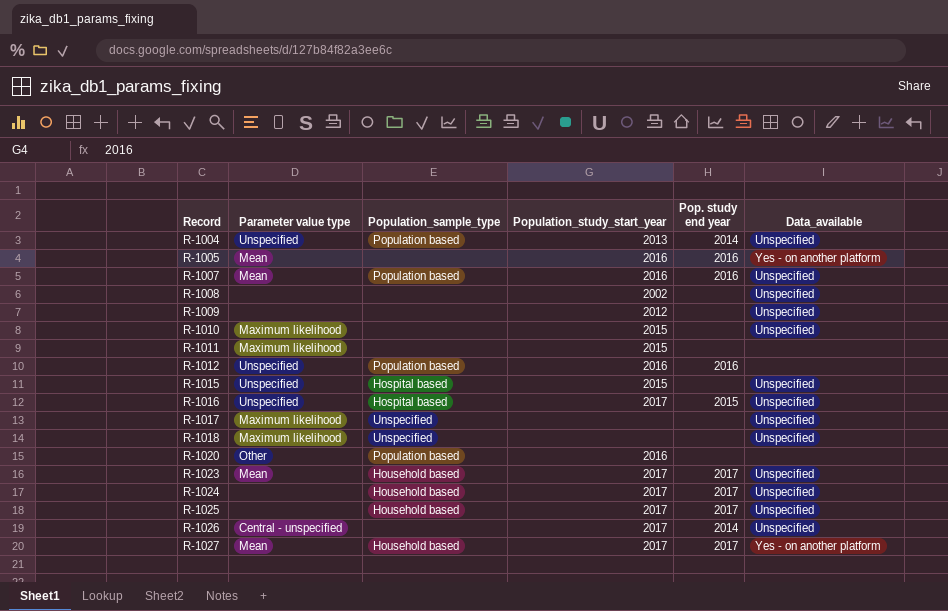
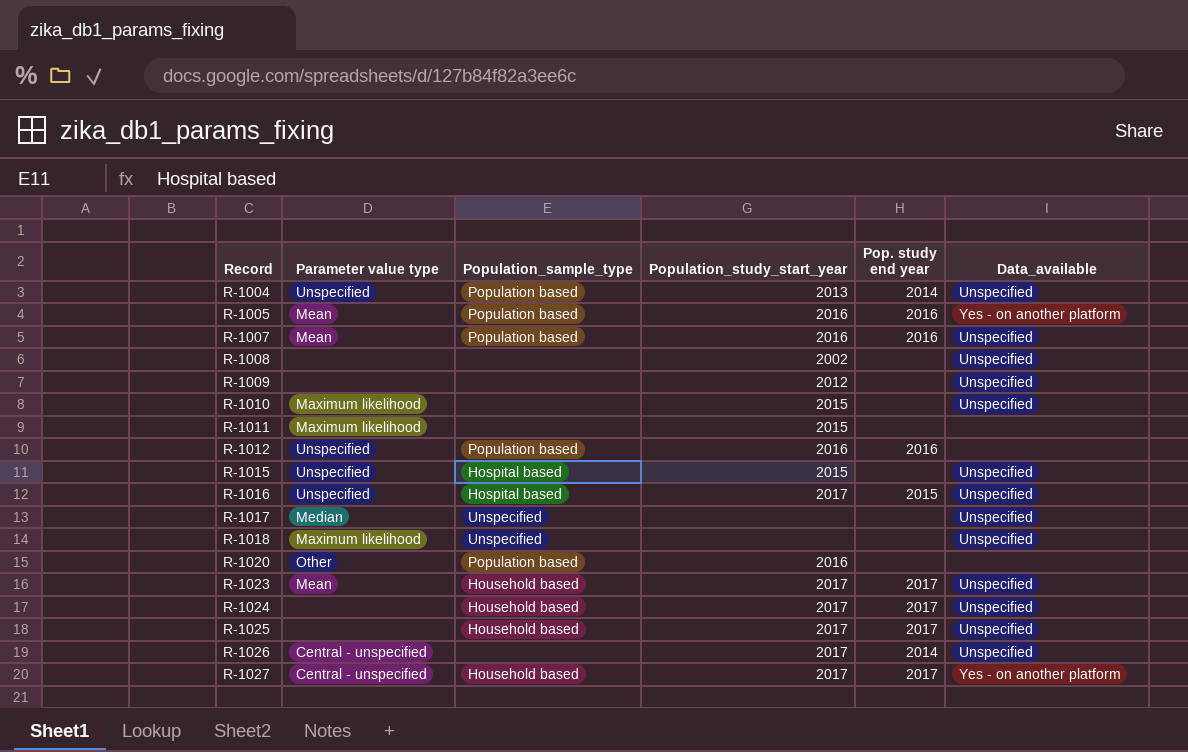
R-1005 | Population_sample_type: none -> Population based
R-1017 | Parameter value type: Maximum likelihood -> Median
R-1027 | Parameter value type: Mean -> Central - unspecified

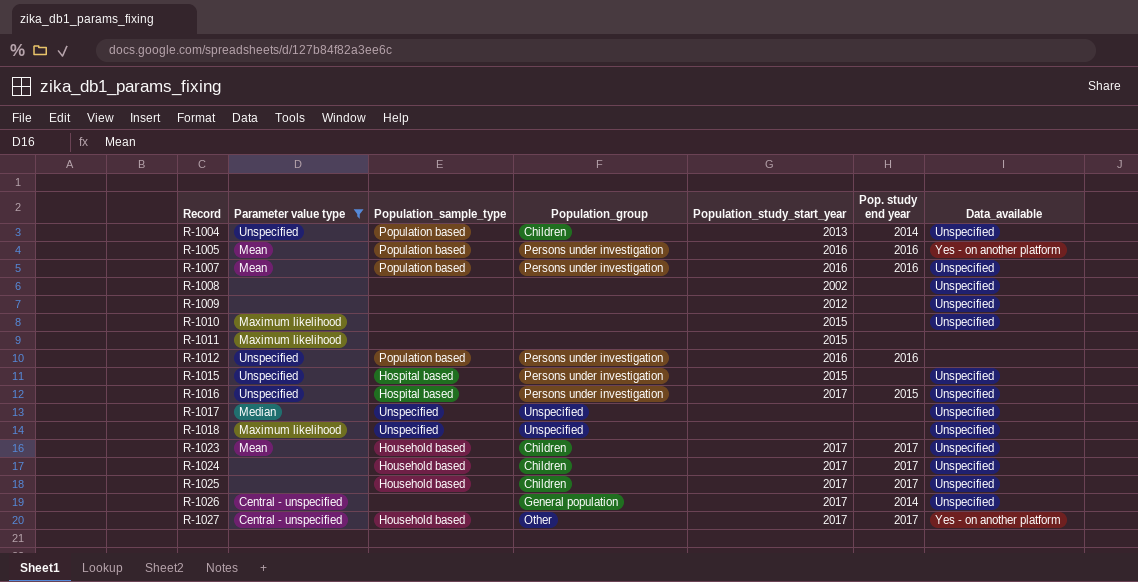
filter: none -> Parameter value type != Other
column Population_group | position: none -> 4

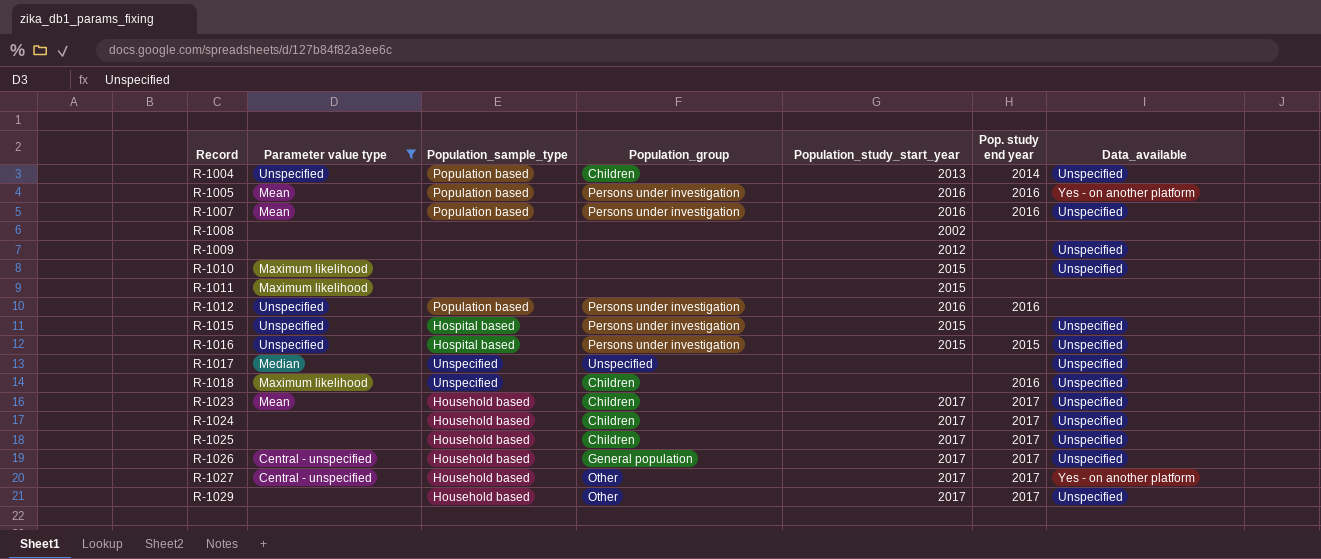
R-1008 | Data_available: Unspecified -> none
R-1016 | Population_study_start_year: 2017 -> 2015
R-1018 | Population_group: Unspecified -> Children
R-1018 | Pop. study end year: none -> 2016
R-1026 | Population_sample_type: none -> Household based
R-1026 | Pop. study end year: 2014 -> 2017
row R-1029: none -> none | Household based | Other | 2017 | 2017 | Unspecified

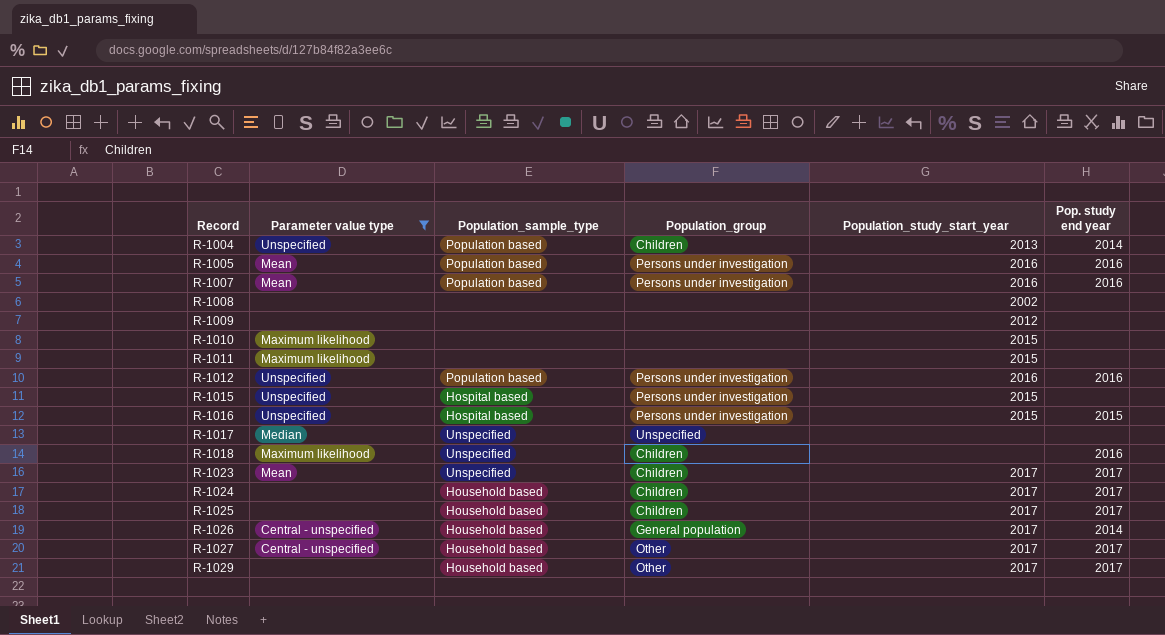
column Data_available | position: 7 -> none
R-1023 | Population_sample_type: Household based -> Unspecified
R-1026 | Pop. study end year: 2017 -> 2014

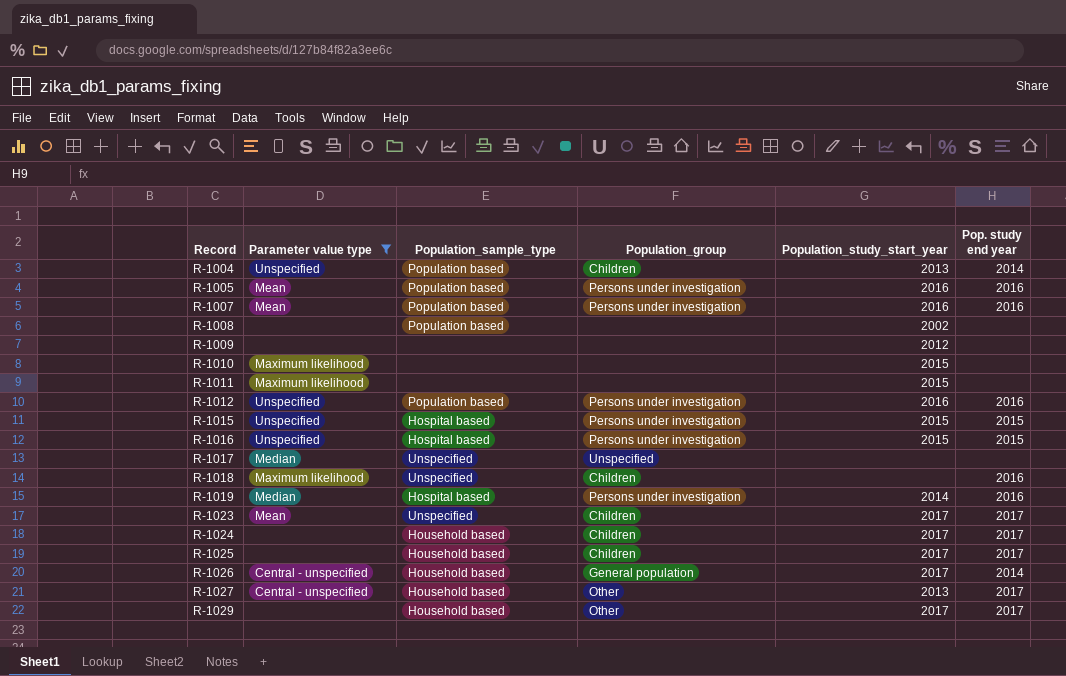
R-1008 | Population_sample_type: none -> Population based
R-1015 | Pop. study end year: none -> 2015
row R-1019: none -> Median | Hospital based | Persons under investigation | 2014 | 2016
R-1027 | Population_study_start_year: 2017 -> 2013

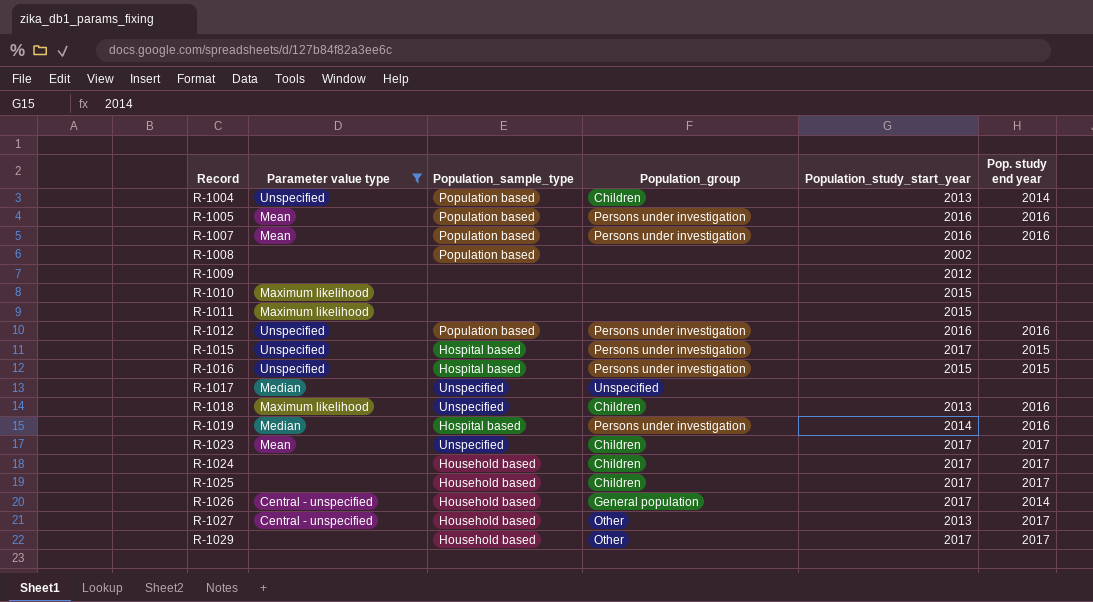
R-1015 | Population_study_start_year: 2015 -> 2017
R-1018 | Population_study_start_year: none -> 2013

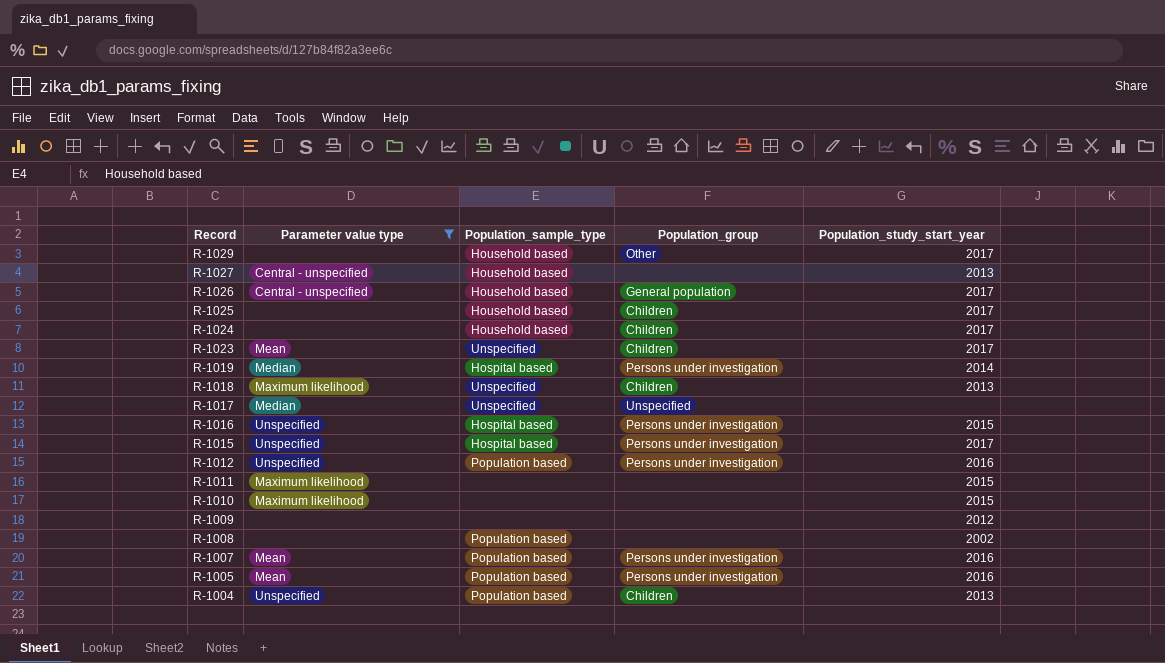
row order: Record ascending -> Record descending
column Pop. study end year | position: 6 -> none
R-1027 | Population_group: Other -> none

